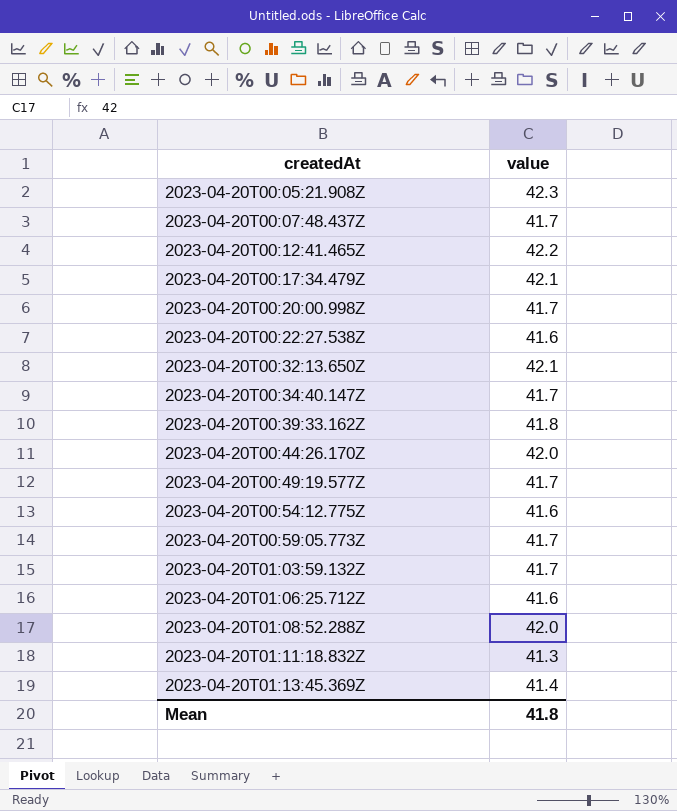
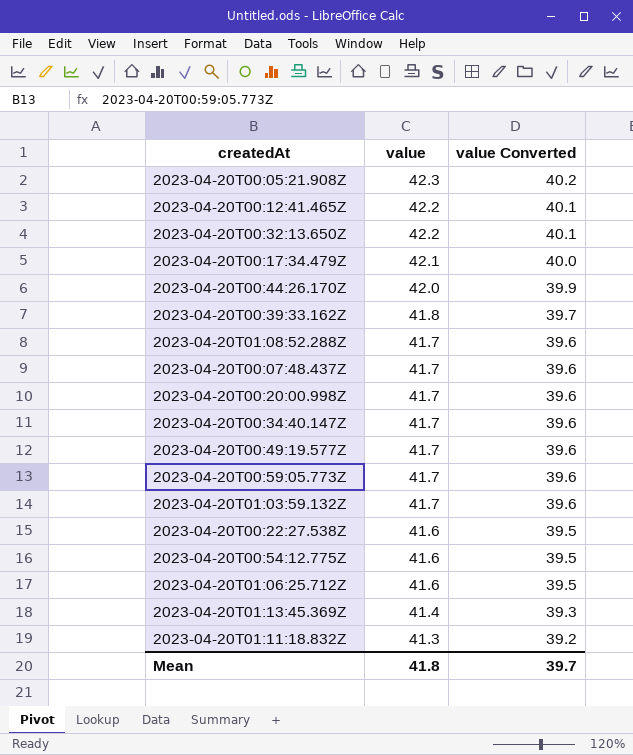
row order: createdAt ascending -> value descending
column value Converted | formula: none -> [value] * 0.95
2023-04-20T00:32:13.650Z | value: 42.1 -> 42.2
2023-04-20T01:08:52.288Z | value: 42.0 -> 41.7

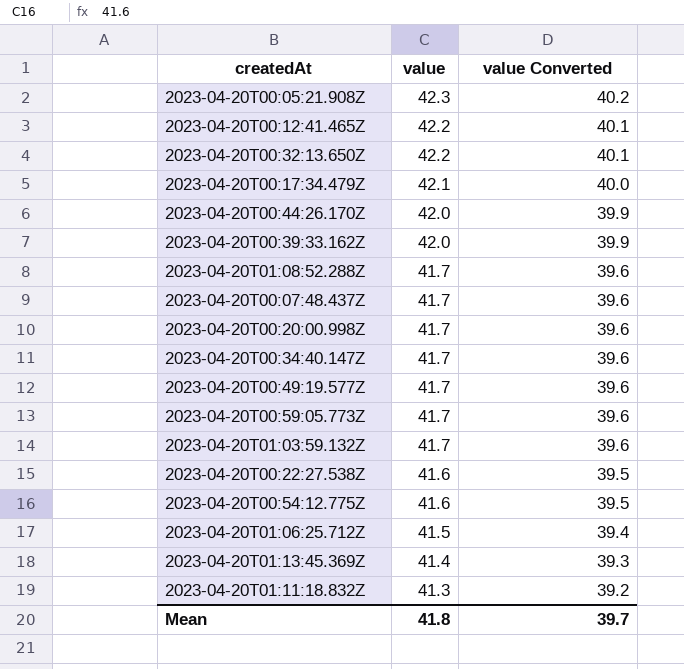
2023-04-20T00:39:33.162Z | value: 41.8 -> 42.0
2023-04-20T00:39:33.162Z | value Converted: 39.7 -> 39.9
2023-04-20T01:06:25.712Z | value: 41.6 -> 41.5
2023-04-20T01:06:25.712Z | value Converted: 39.5 -> 39.4

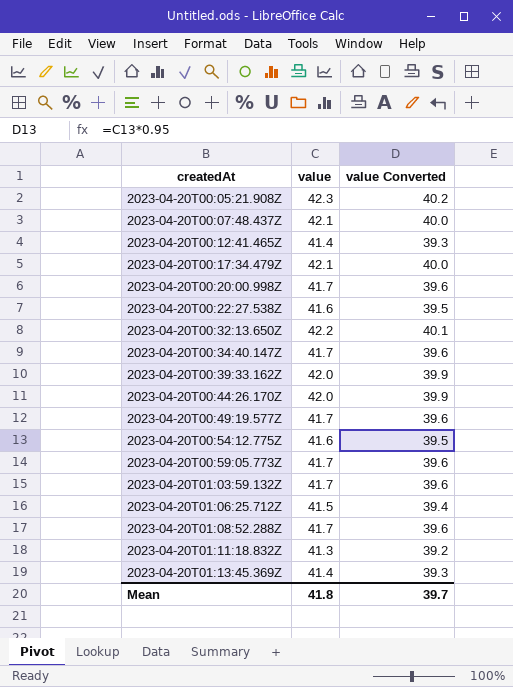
row order: value descending -> createdAt ascending
2023-04-20T00:07:48.437Z | value: 41.7 -> 42.1
2023-04-20T00:07:48.437Z | value Converted: 39.6 -> 40.0
2023-04-20T00:12:41.465Z | value: 42.2 -> 41.4
2023-04-20T00:12:41.465Z | value Converted: 40.1 -> 39.3

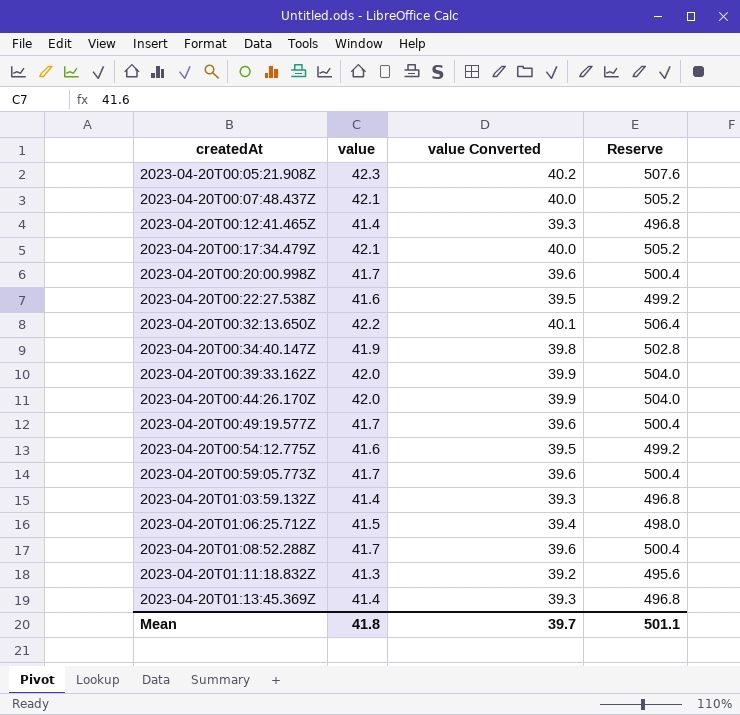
column Reserve | formula: none -> [value] * 12
2023-04-20T00:34:40.147Z | value: 41.7 -> 41.9
2023-04-20T00:34:40.147Z | value Converted: 39.6 -> 39.8
2023-04-20T01:03:59.132Z | value: 41.7 -> 41.4
2023-04-20T01:03:59.132Z | value Converted: 39.6 -> 39.3

